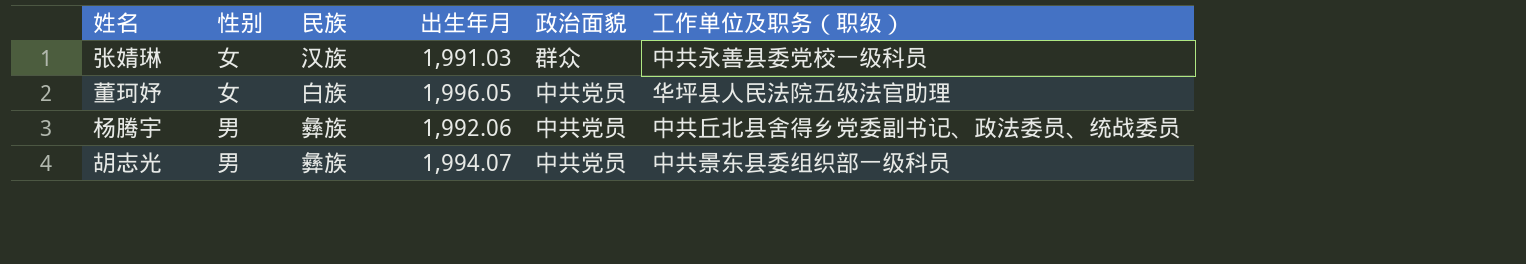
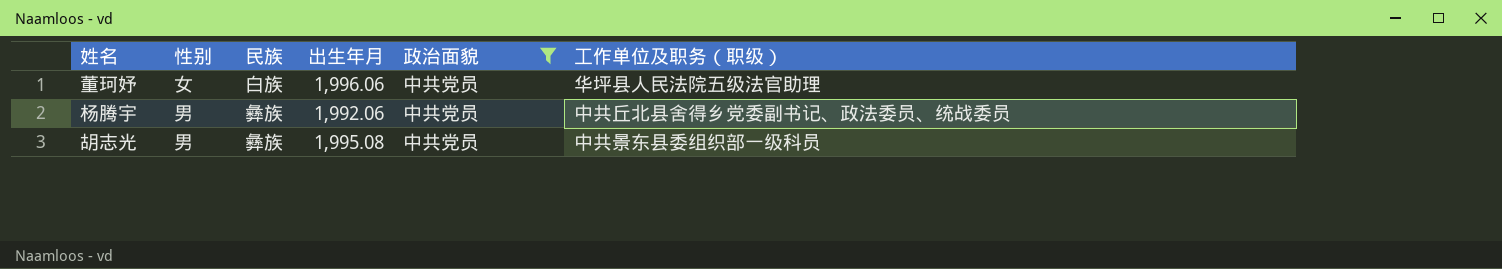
filter: none -> 政治面貌 = 中共党员
董珂妤 | 出生年月: 1,996.05 -> 1,996.06
胡志光 | 出生年月: 1,994.07 -> 1,995.08

